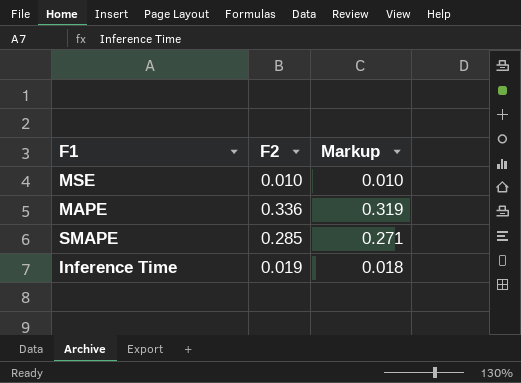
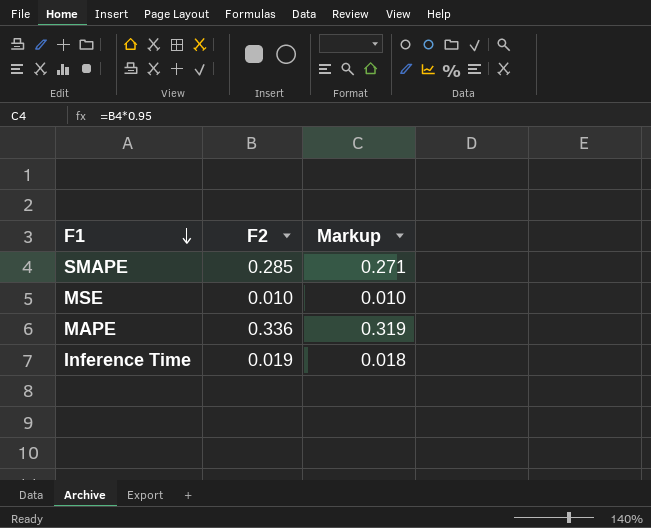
row order: none -> F1 descending

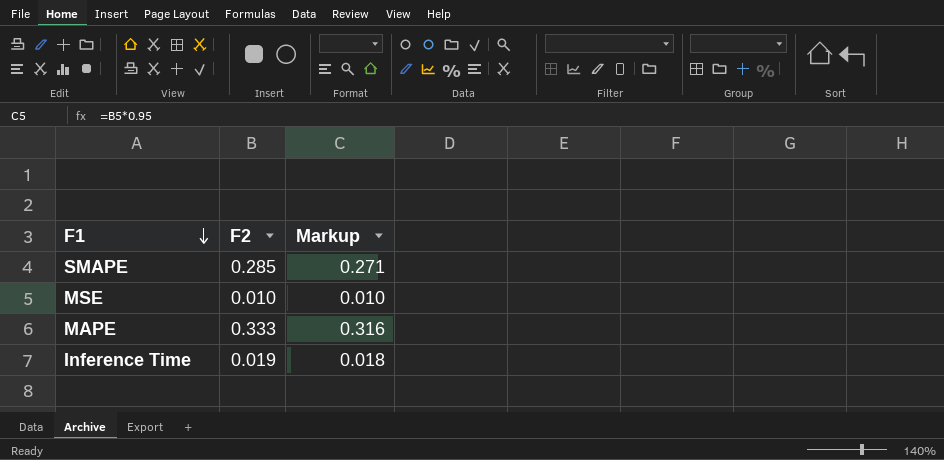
MAPE | F2: 0.336 -> 0.333
MAPE | Markup: 0.319 -> 0.316

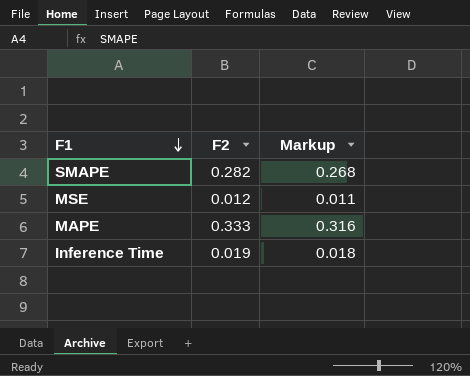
SMAPE | F2: 0.285 -> 0.282
SMAPE | Markup: 0.271 -> 0.268
MSE | F2: 0.010 -> 0.012
MSE | Markup: 0.010 -> 0.011

